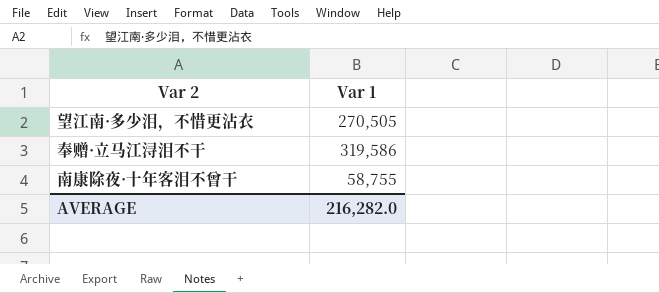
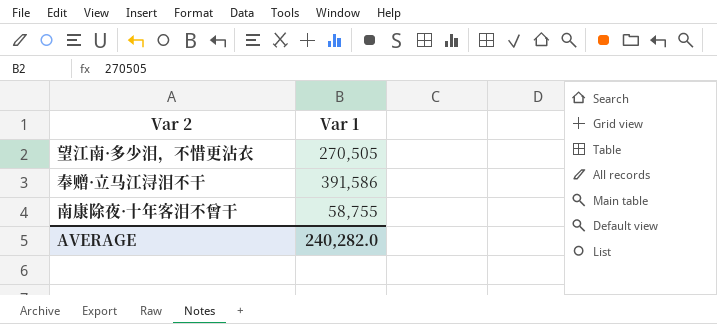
奉赠·立马江浔泪不干 | Var 1: 319,586 -> 391,586
AVERAGE | Var 1: 216,282.0 -> 240,282.0

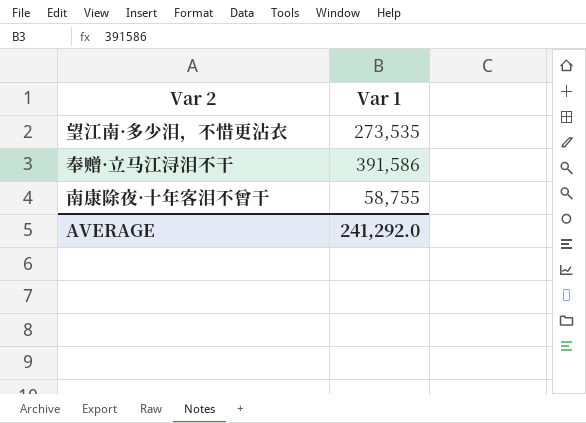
望江南·多少泪，不惜更沾衣 | Var 1: 270,505 -> 273,535
AVERAGE | Var 1: 240,282.0 -> 241,292.0

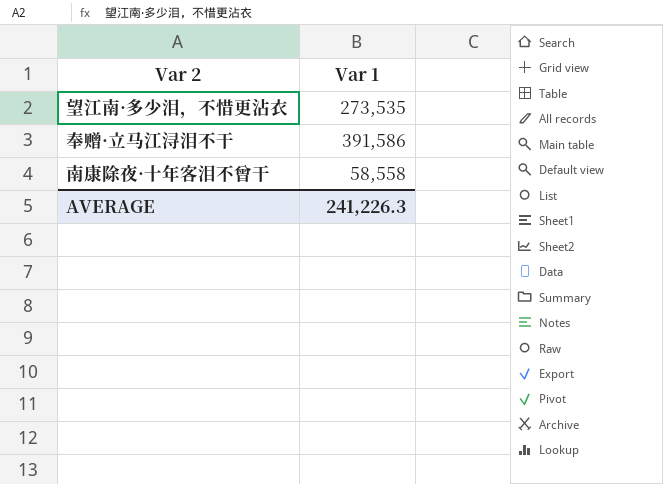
南康除夜·十年客泪不曾干 | Var 1: 58,755 -> 58,558
AVERAGE | Var 1: 241,292.0 -> 241,226.3

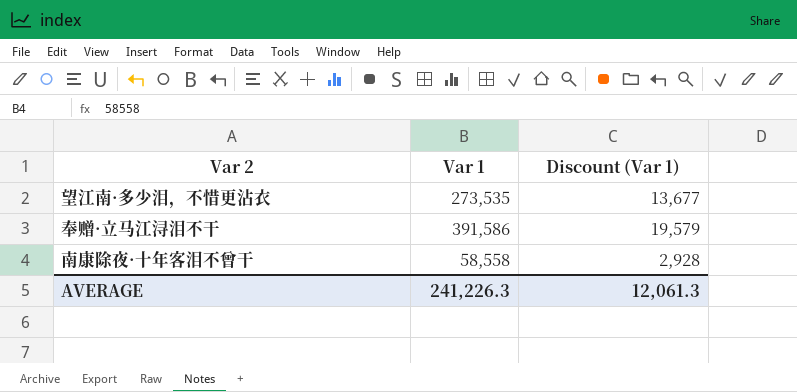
column Discount (Var 1) | formula: none -> [Var 1] * 0.05

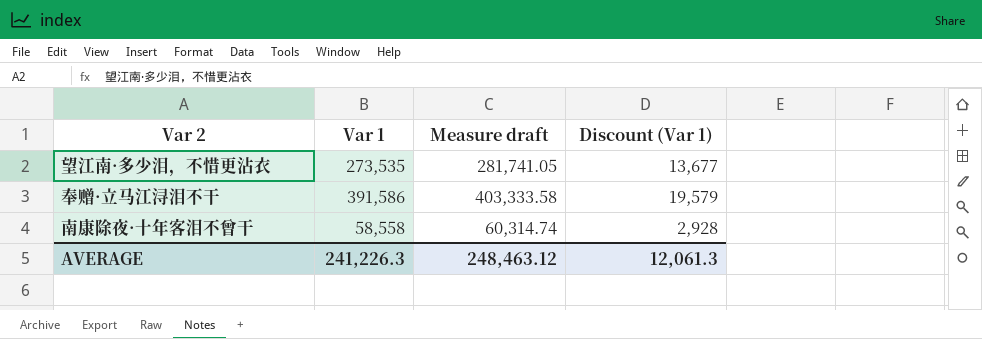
column Measure draft | formula: none -> [Var 1] * 1.03

